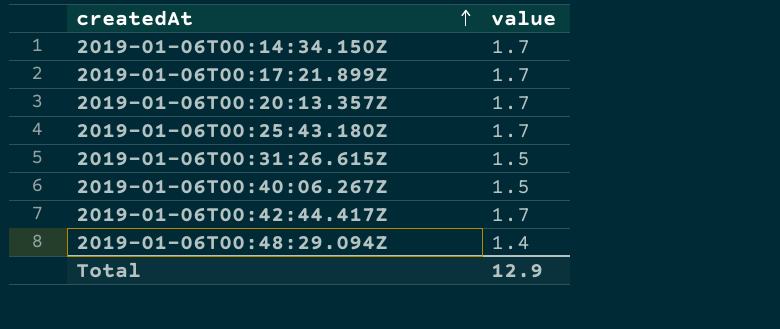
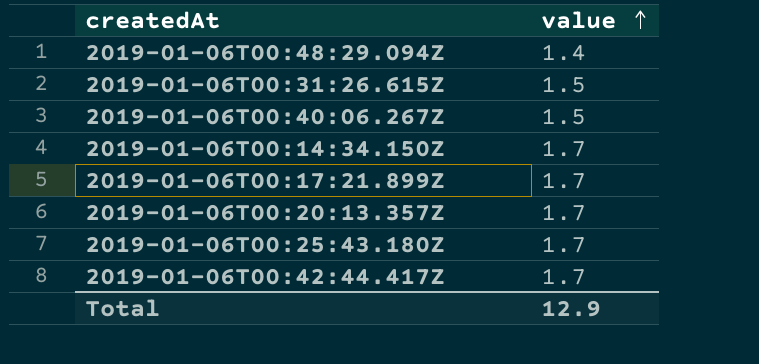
row order: createdAt ascending -> value ascending

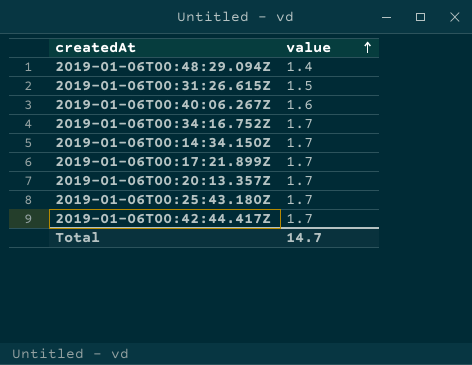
2019-01-06T00:40:06.267Z | value: 1.5 -> 1.6
row 2019-01-06T00:34:16.752Z: none -> 1.7
Total | value: 12.9 -> 14.7

